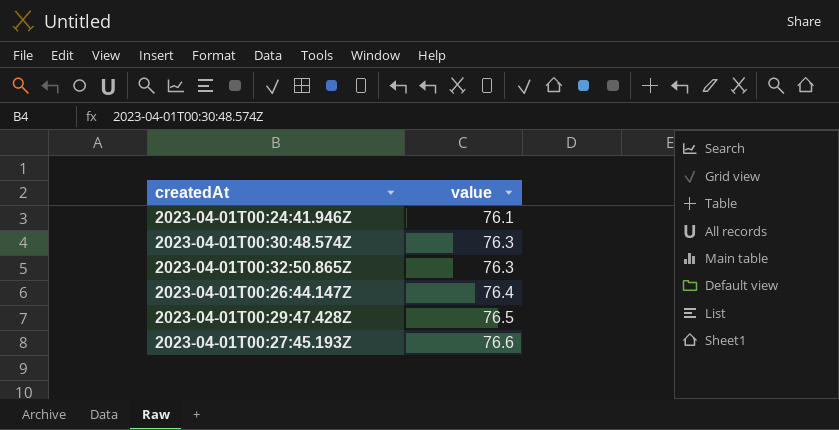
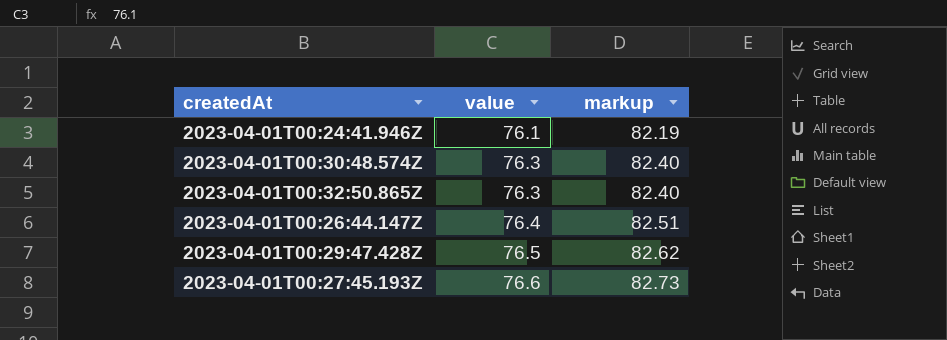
column markup | formula: none -> [value] * 1.08

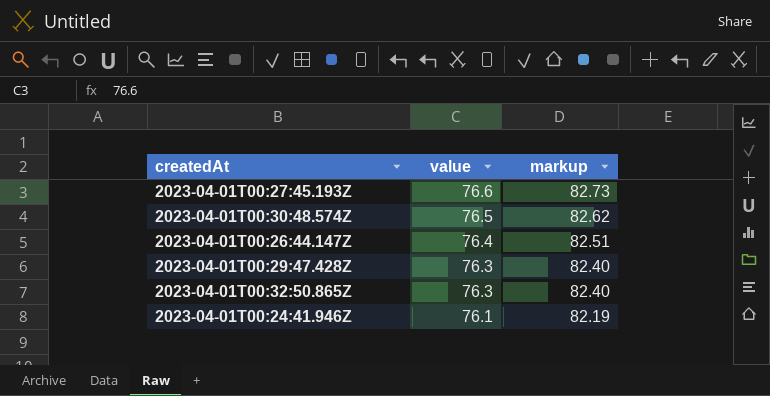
row order: value ascending -> value descending
2023-04-01T00:30:48.574Z | value: 76.3 -> 76.5
2023-04-01T00:30:48.574Z | markup: 82.40 -> 82.62
2023-04-01T00:29:47.428Z | value: 76.5 -> 76.3
2023-04-01T00:29:47.428Z | markup: 82.62 -> 82.40

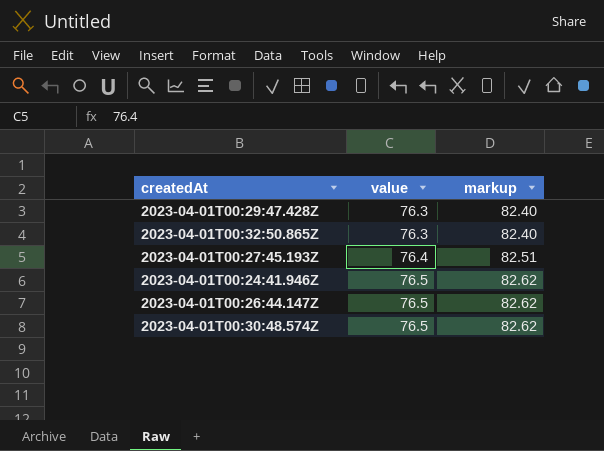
row order: value descending -> value ascending
2023-04-01T00:27:45.193Z | value: 76.6 -> 76.4
2023-04-01T00:27:45.193Z | markup: 82.73 -> 82.51
2023-04-01T00:24:41.946Z | value: 76.1 -> 76.5
2023-04-01T00:24:41.946Z | markup: 82.19 -> 82.62
2023-04-01T00:26:44.147Z | value: 76.4 -> 76.5
2023-04-01T00:26:44.147Z | markup: 82.51 -> 82.62

